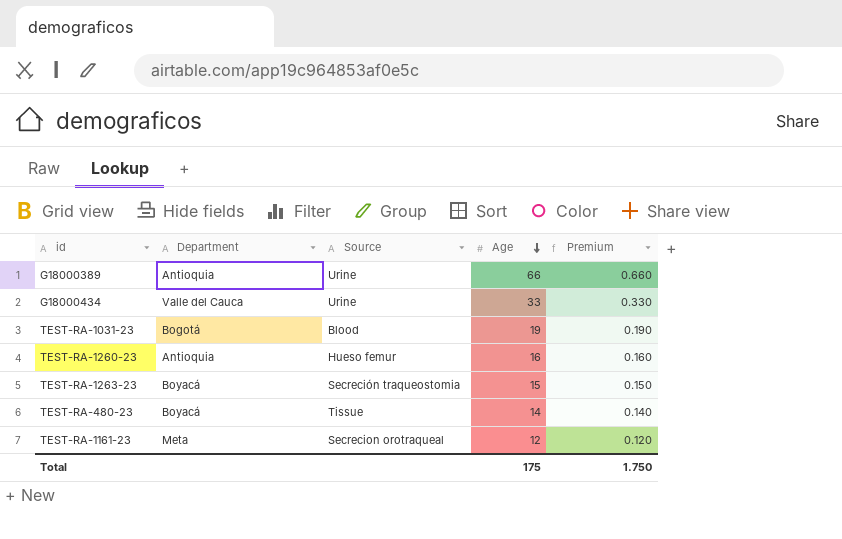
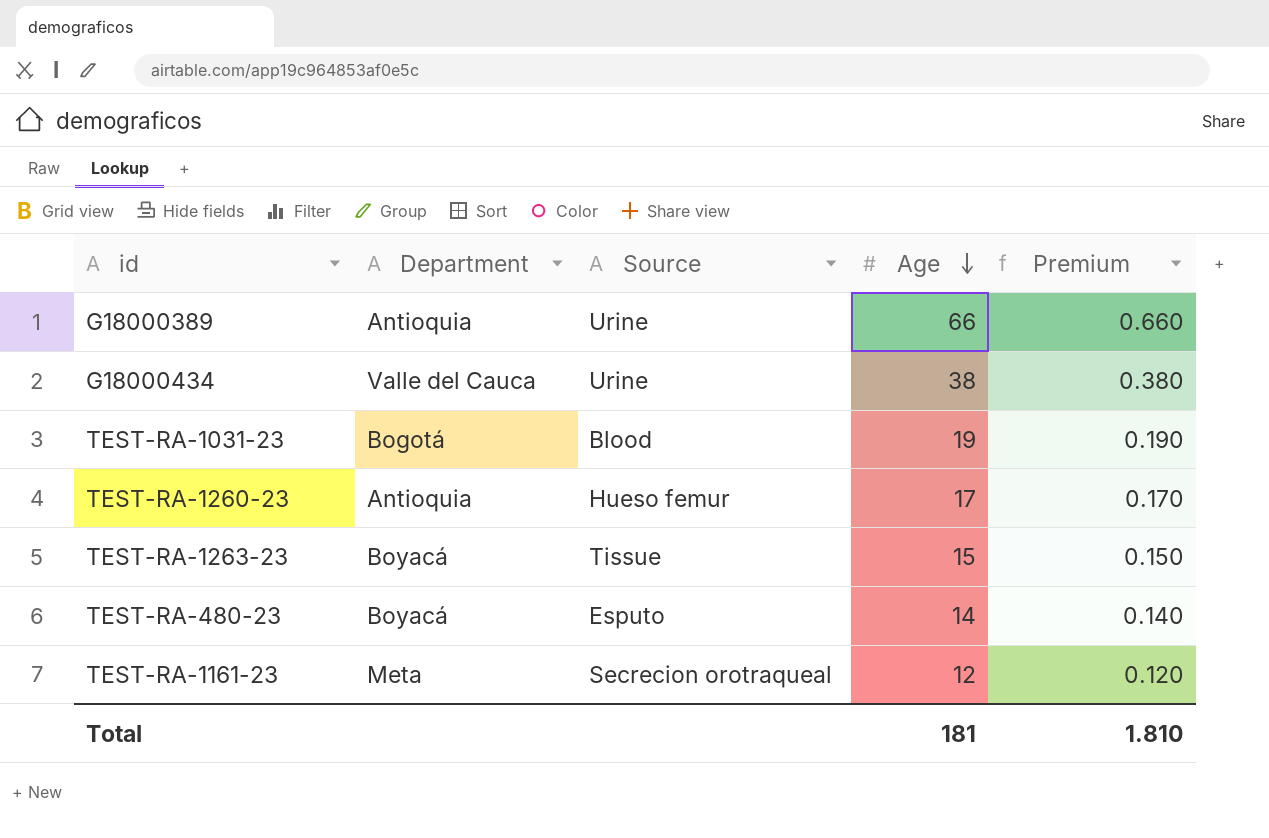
G18000434 | Age: 33 -> 38
G18000434 | Premium: 0.330 -> 0.380
TEST-RA-1260-23 | Age: 16 -> 17
TEST-RA-1260-23 | Premium: 0.160 -> 0.170
TEST-RA-1263-23 | Source: Secreción traqueostomia -> Tissue
TEST-RA-480-23 | Source: Tissue -> Esputo
Total | Age: 175 -> 181
Total | Premium: 1.750 -> 1.810

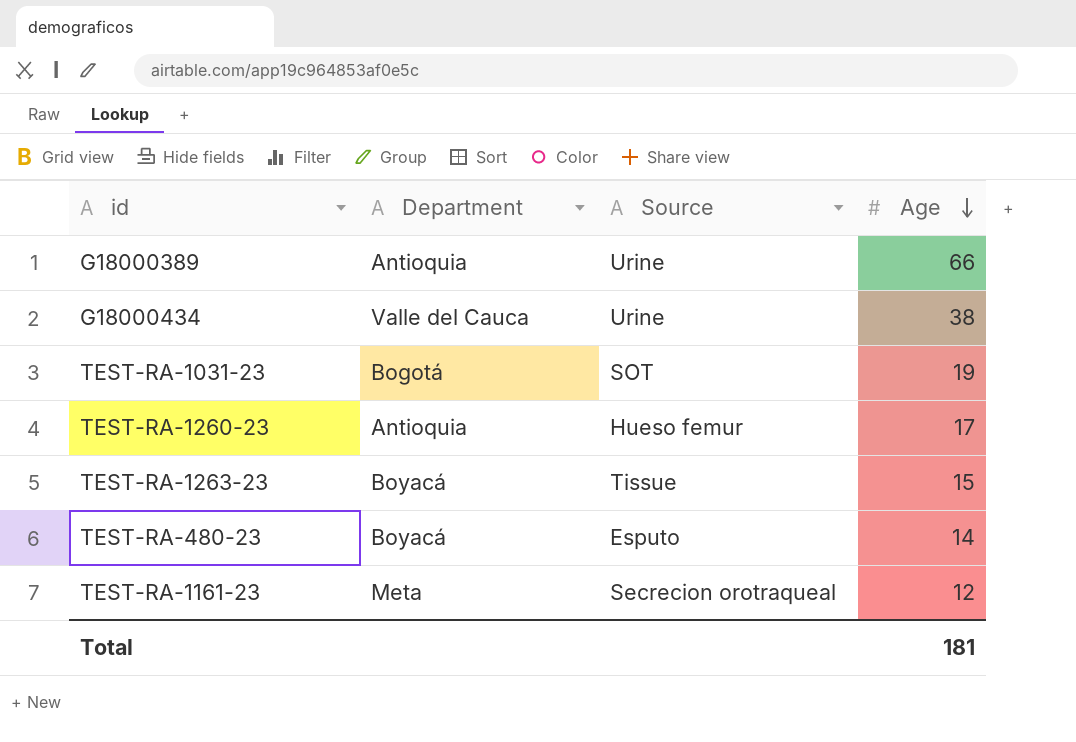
column Premium | formula: [Age] * 0.01 -> none
TEST-RA-1031-23 | Source: Blood -> SOT

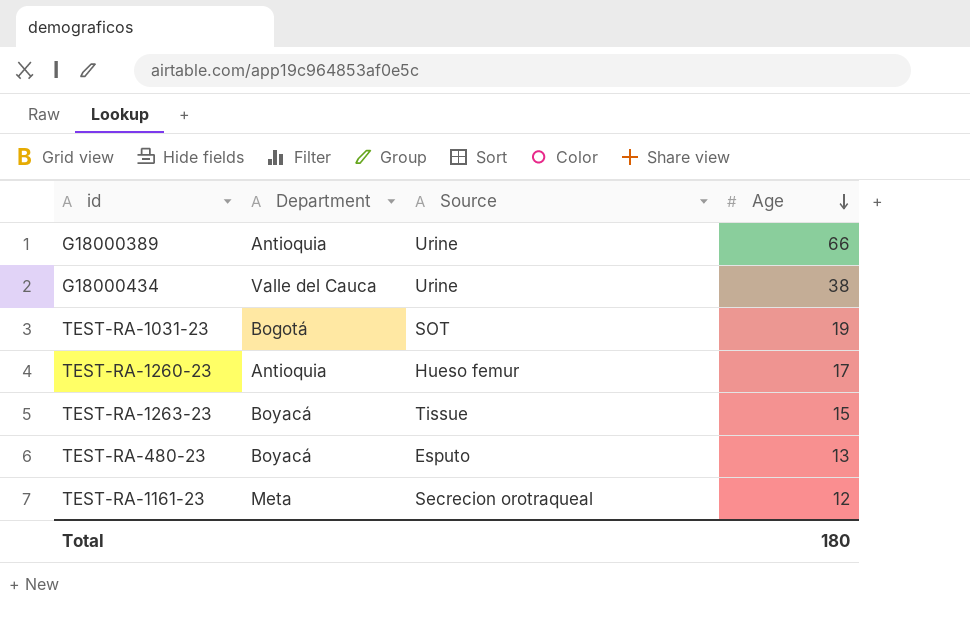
TEST-RA-480-23 | Age: 14 -> 13
Total | Age: 181 -> 180

